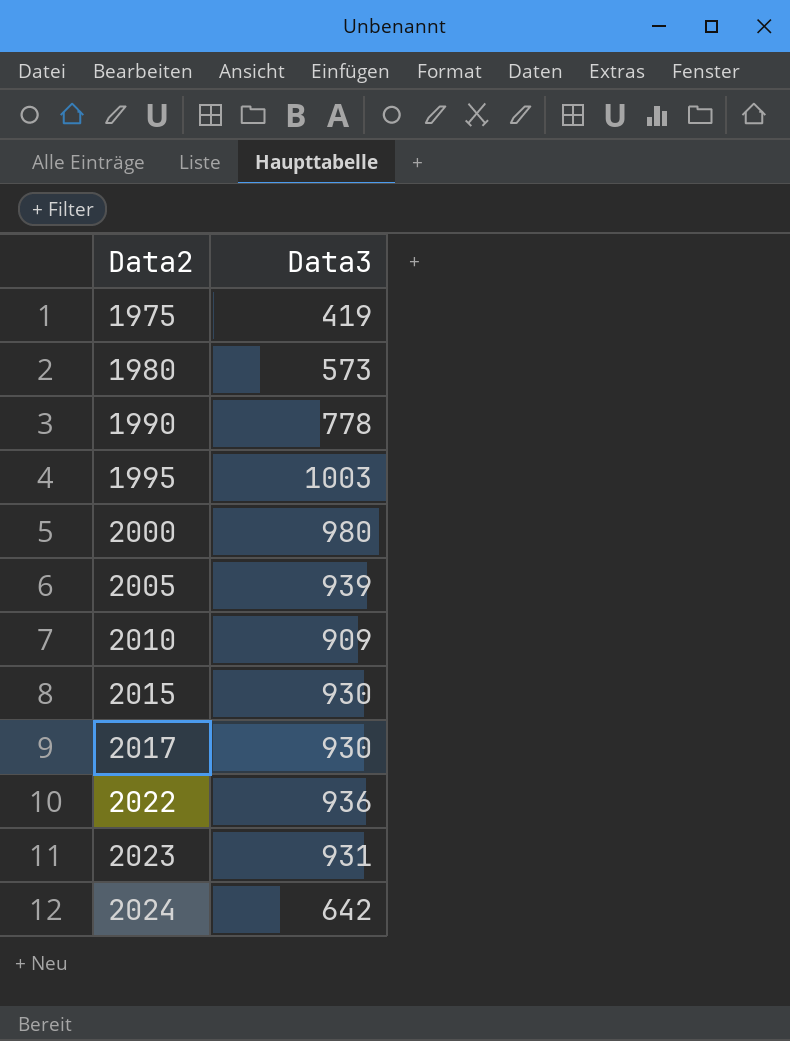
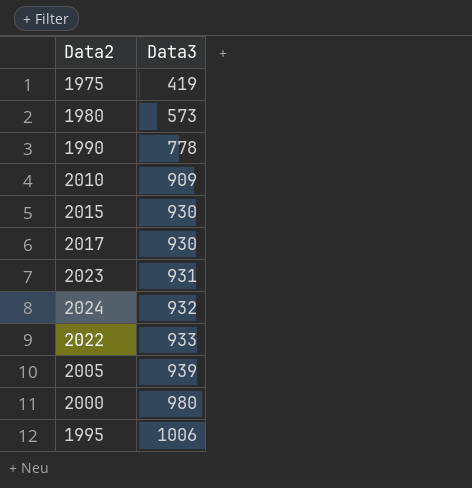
row order: Data2 ascending -> Data3 ascending
2024 | Data3: 642 -> 932
2022 | Data3: 936 -> 933
1995 | Data3: 1003 -> 1006

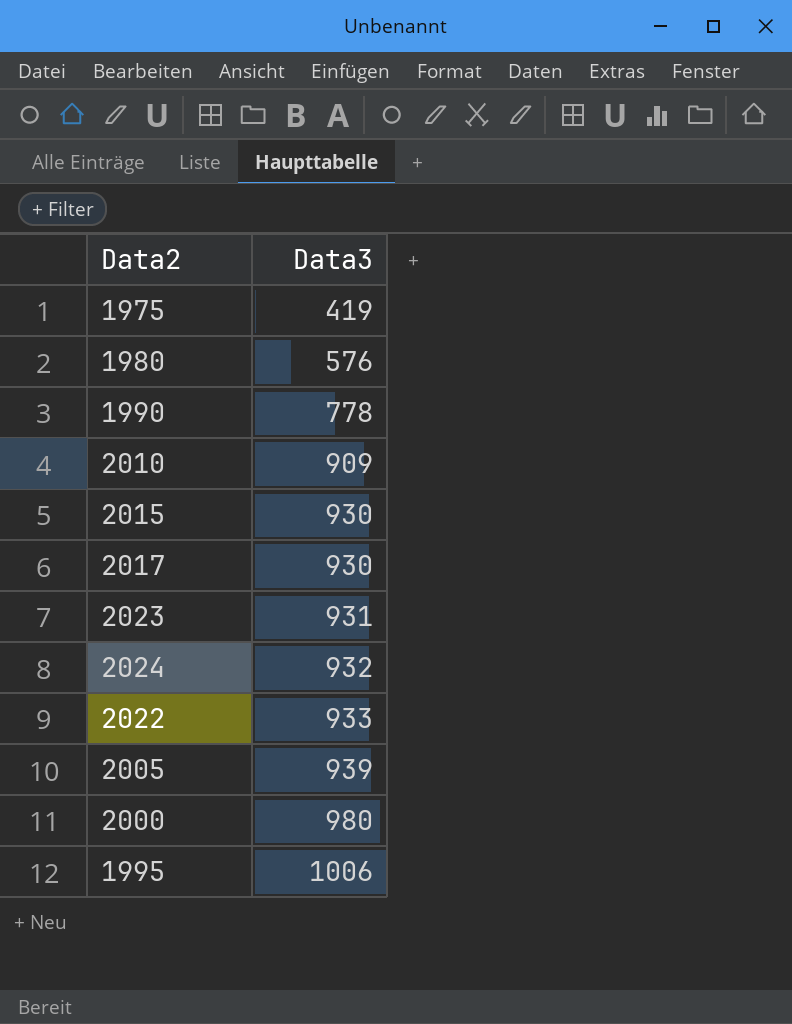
1980 | Data3: 573 -> 576

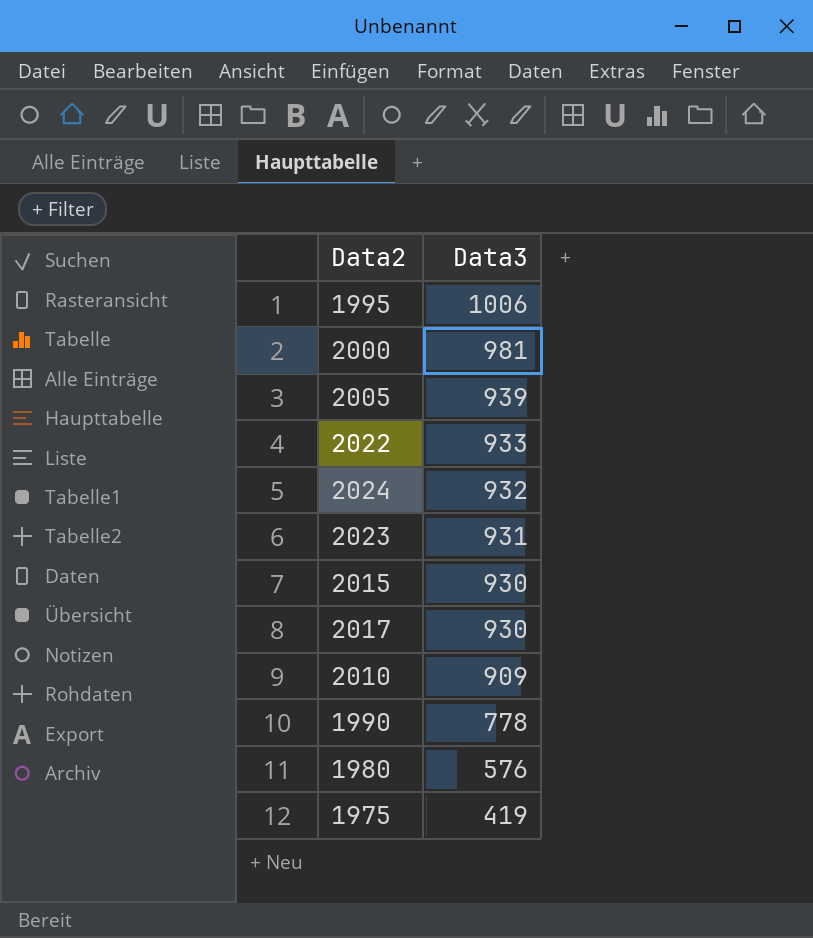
row order: Data3 ascending -> Data3 descending
2000 | Data3: 980 -> 981

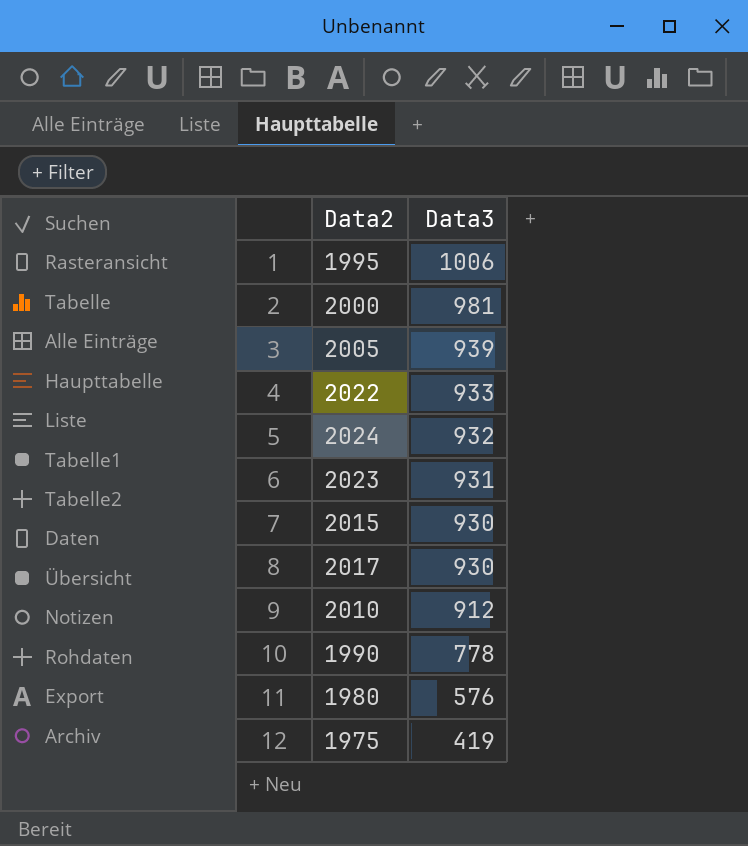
2010 | Data3: 909 -> 912

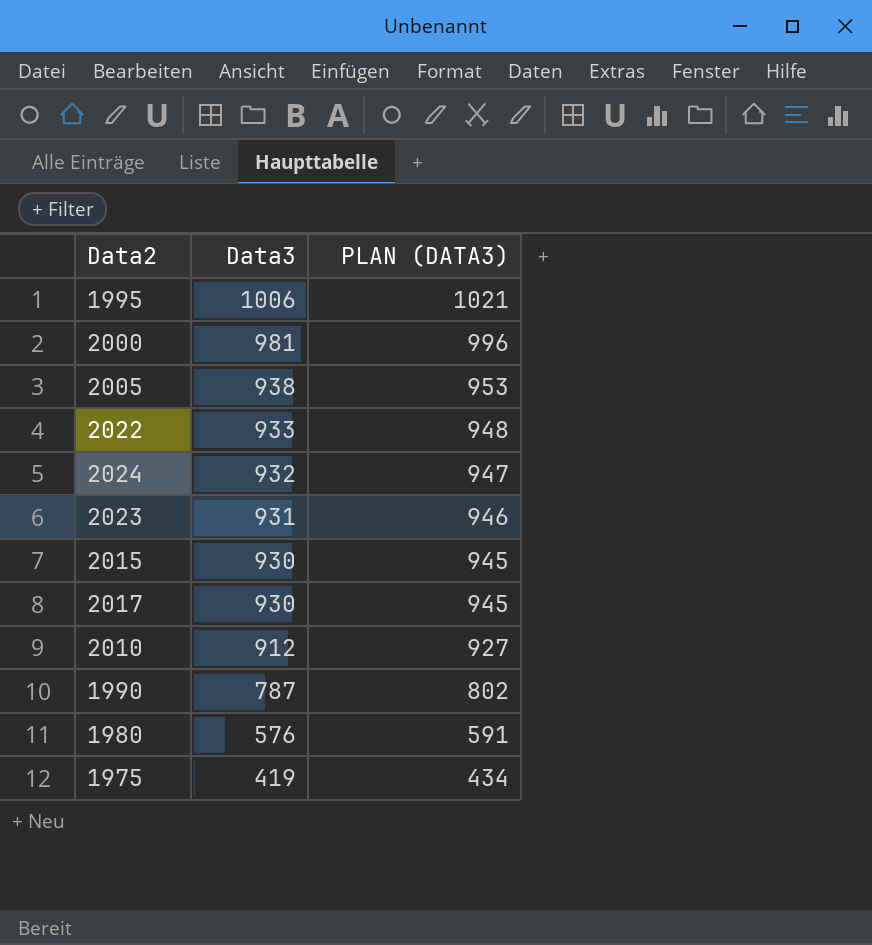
column PLAN (DATA3) | formula: none -> [Data3] + 15
2005 | Data3: 939 -> 938
1990 | Data3: 778 -> 787

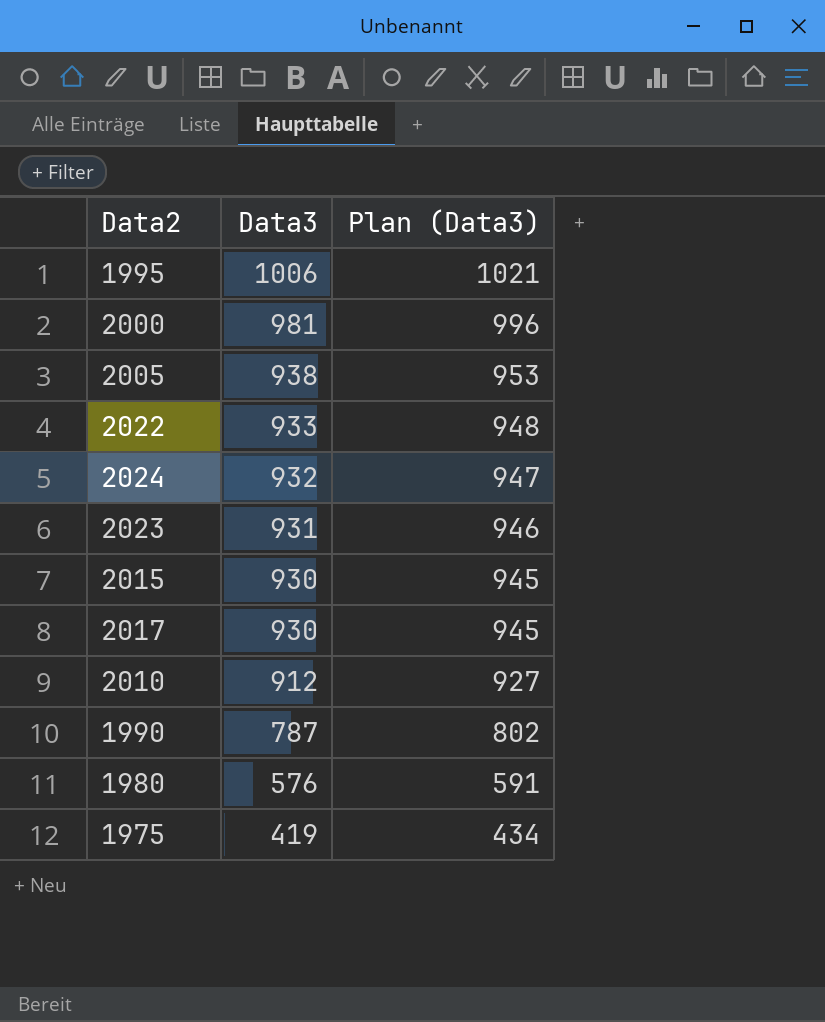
column name: PLAN (DATA3) -> Plan (Data3)

